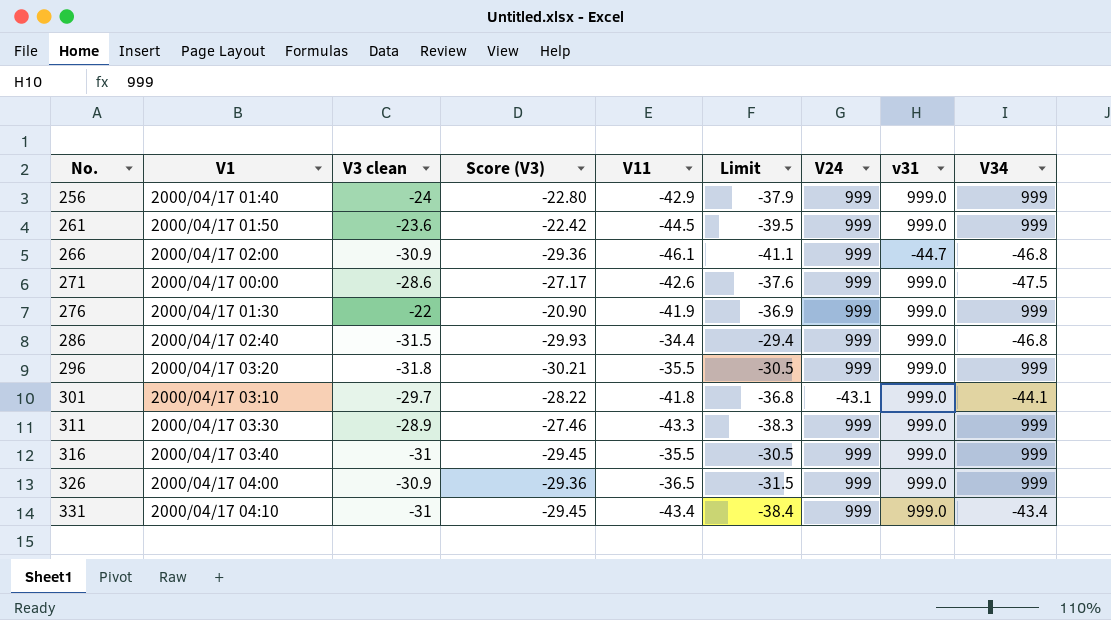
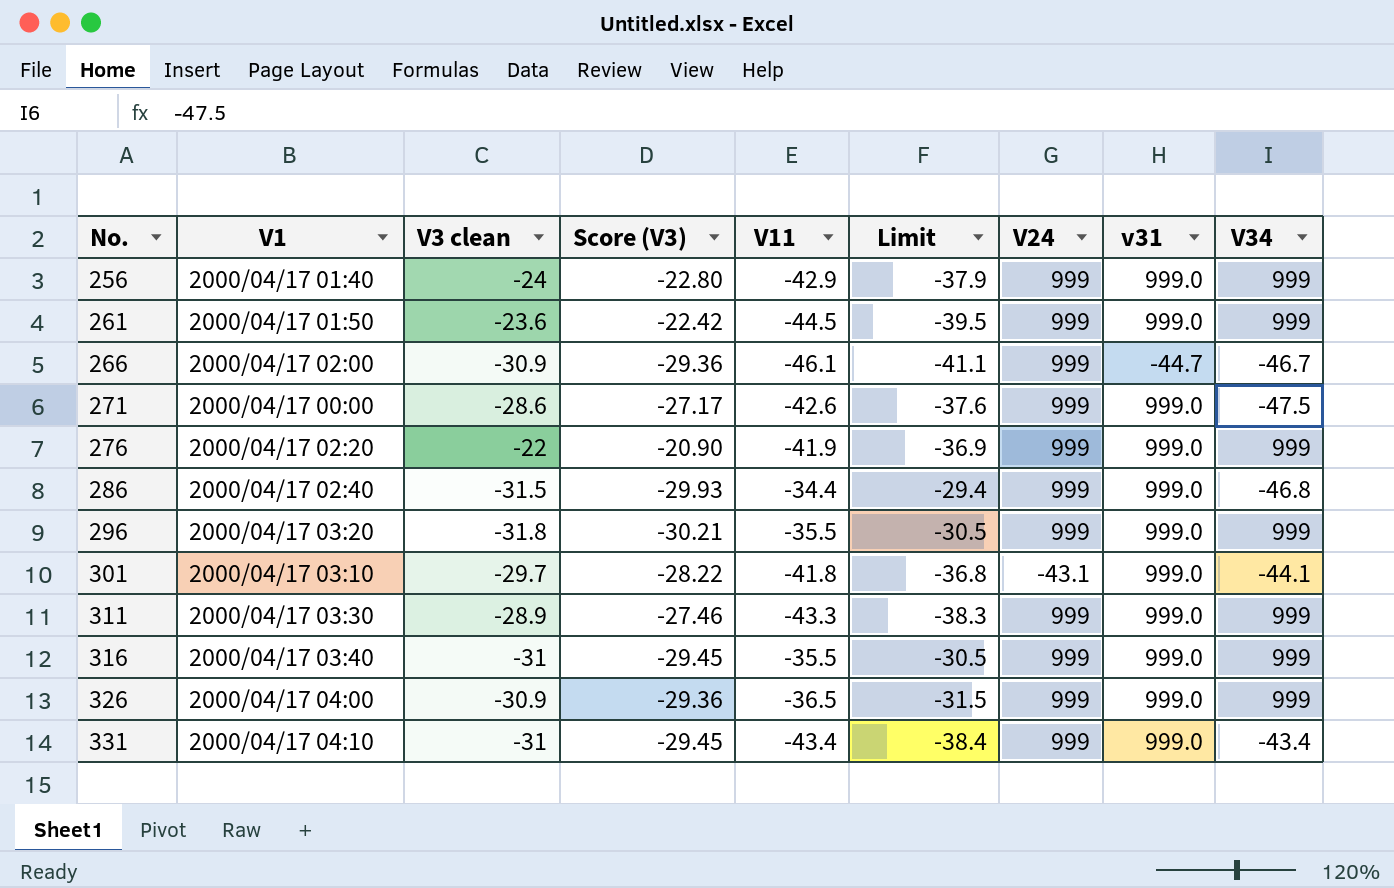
266 | V34: -46.8 -> -46.7
276 | V1: 2000/04/17 01:30 -> 2000/04/17 02:20

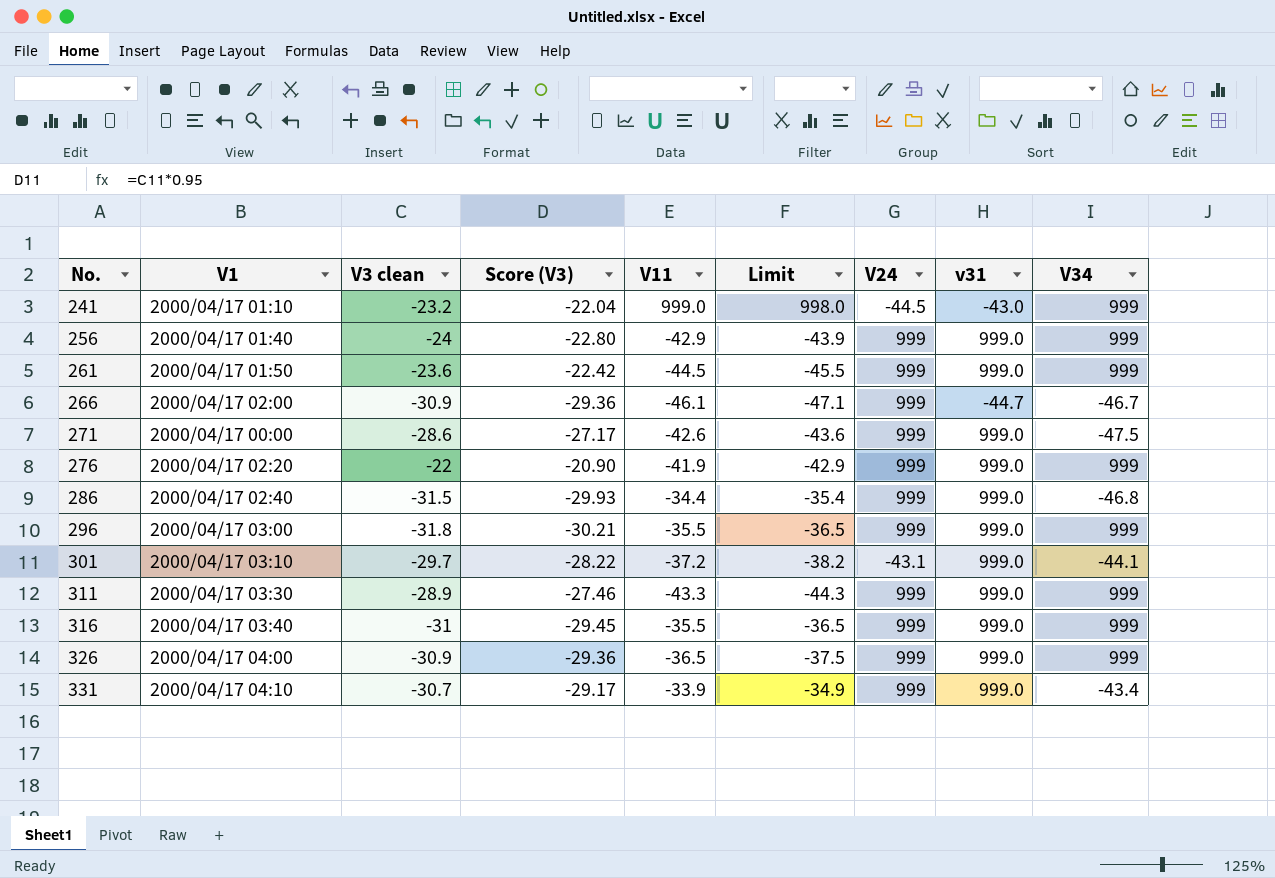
column Limit | formula: [V11] + 5 -> [V11] - 1
row 241: none -> 2000/04/17 01:10 | -23.2 | -22.04 | 999.0 | 998.0 | -44.5 | -43.0 | 999
296 | V1: 2000/04/17 03:20 -> 2000/04/17 03:00
301 | V11: -41.8 -> -37.2
331 | V3 clean: -31 -> -30.7
331 | Score (V3): -29.45 -> -29.17
331 | V11: -43.4 -> -33.9

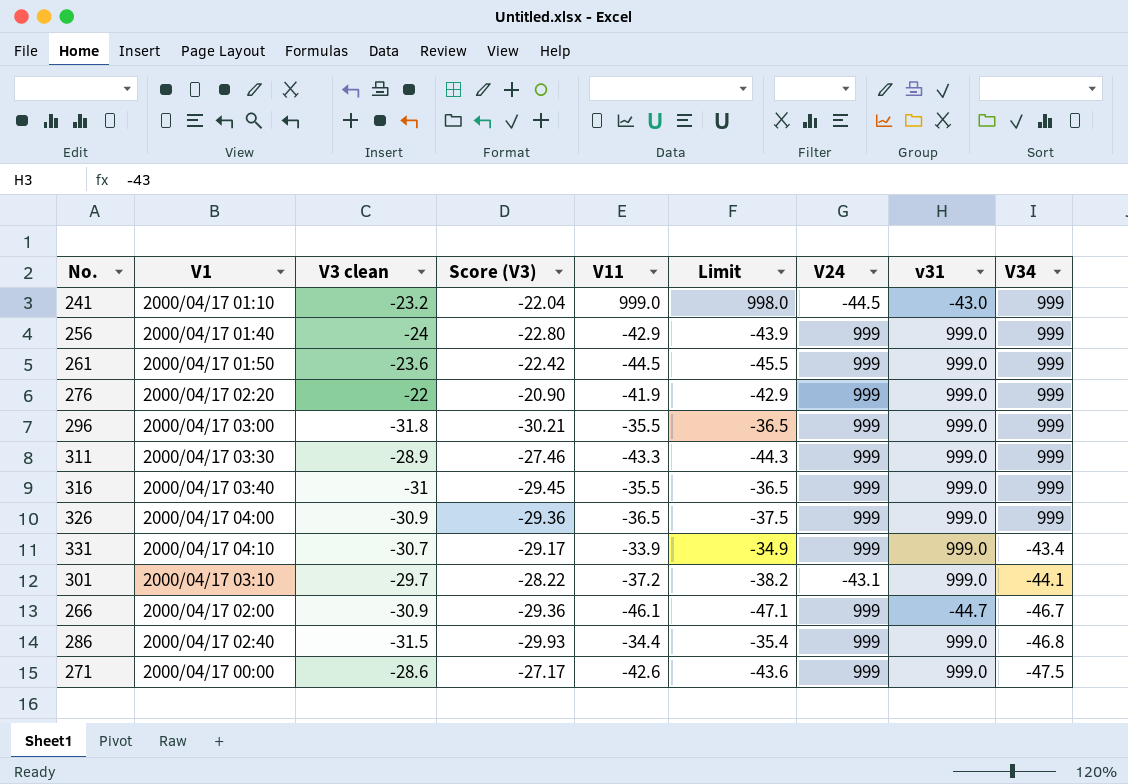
row order: No. ascending -> V34 descending

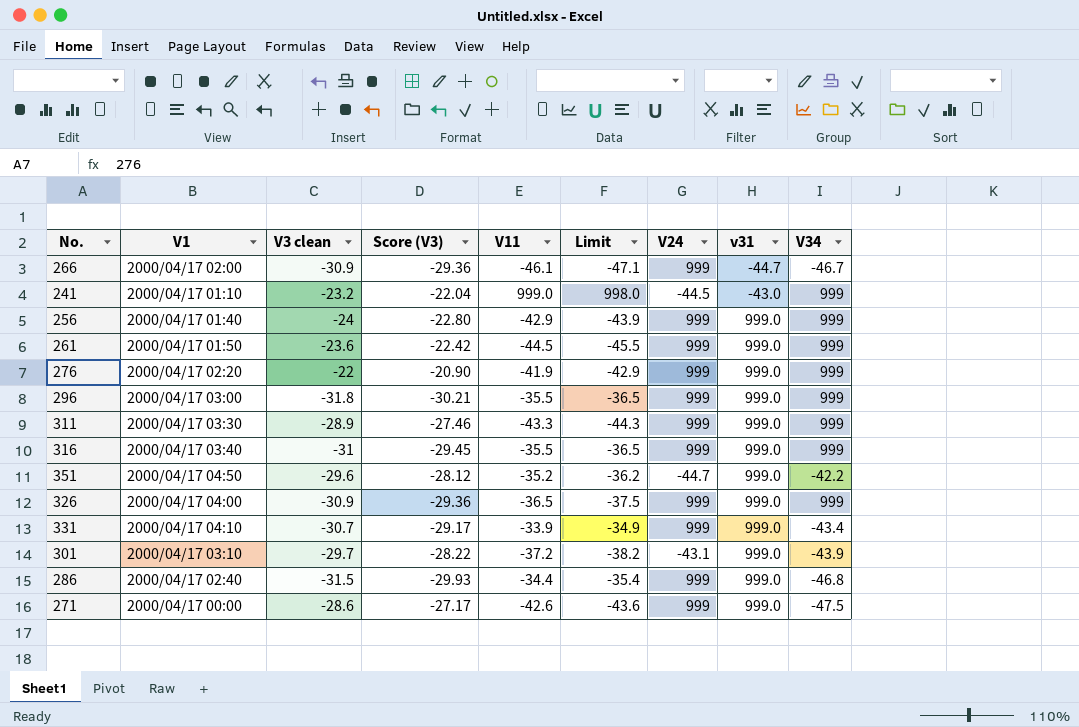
row order: V34 descending -> v31 ascending
row 351: none -> 2000/04/17 04:50 | -29.6 | -28.12 | -35.2 | -36.2 | -44.7 | 999.0 | -42.2
301 | V34: -44.1 -> -43.9

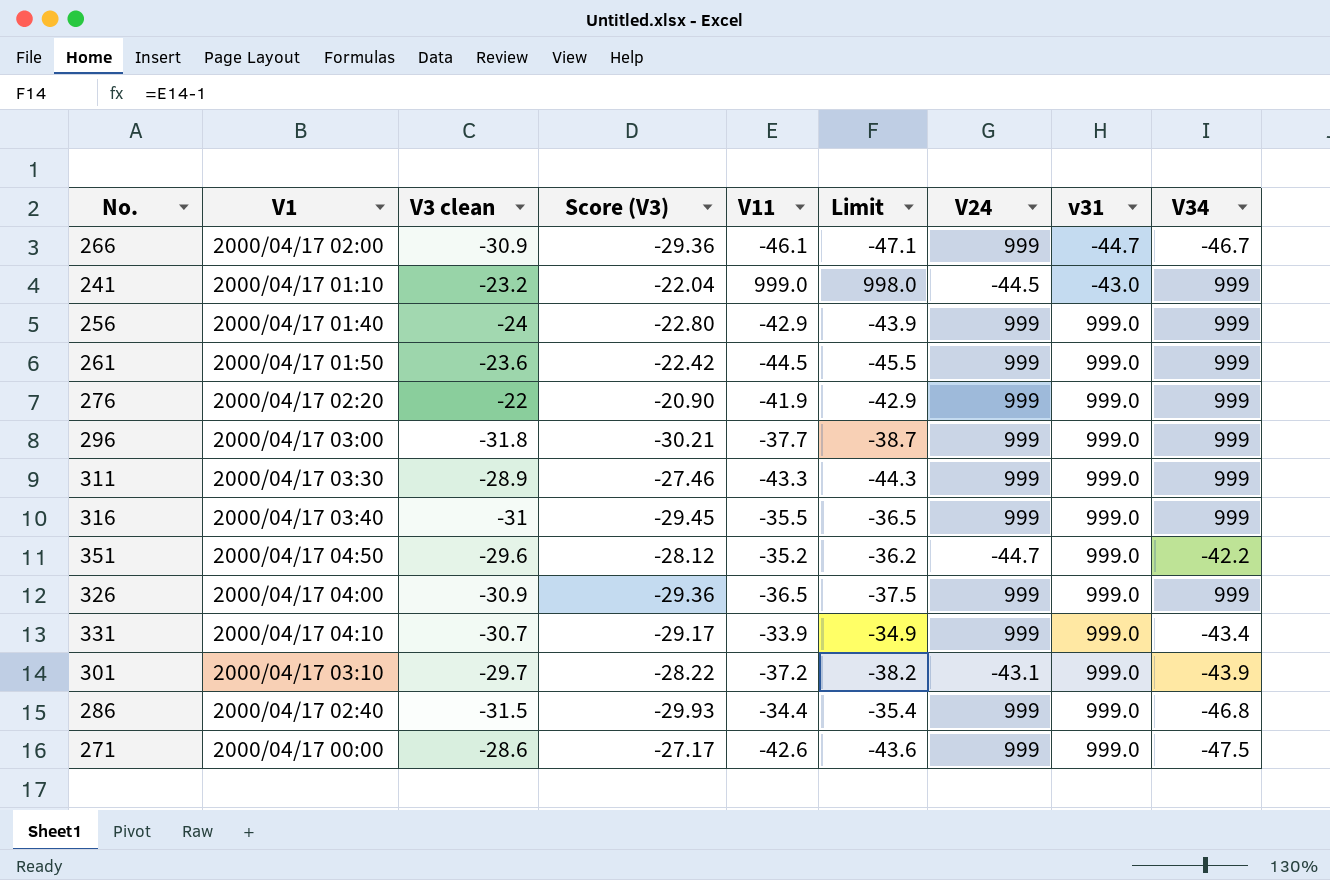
296 | V11: -35.5 -> -37.7
296 | Limit: -36.5 -> -38.7

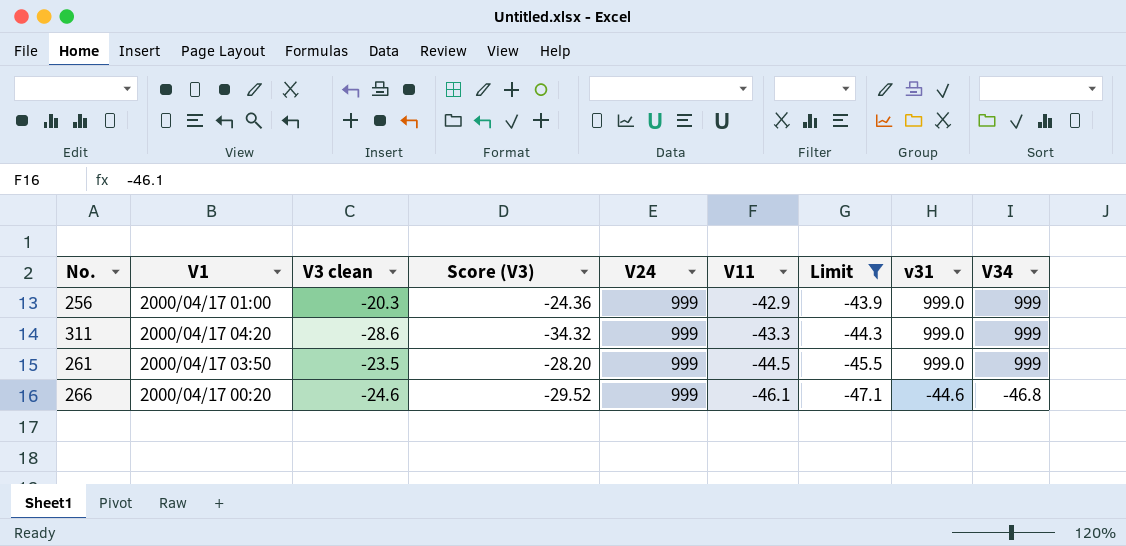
filter: none -> Limit <= -43.9
row order: v31 ascending -> V11 descending
column Score (V3) | formula: [V3 clean] * 0.95 -> [V3 clean] * 1.2
column V24 | position: 7 -> 5
256 | V1: 2000/04/17 01:40 -> 2000/04/17 01:00
256 | V3 clean: -24 -> -20.3
311 | V1: 2000/04/17 03:30 -> 2000/04/17 04:20
311 | V3 clean: -28.9 -> -28.6
261 | V1: 2000/04/17 01:50 -> 2000/04/17 03:50
261 | V3 clean: -23.6 -> -23.5
266 | V1: 2000/04/17 02:00 -> 2000/04/17 00:20
266 | V3 clean: -30.9 -> -24.6
266 | v31: -44.7 -> -44.6
266 | V34: -46.7 -> -46.8

